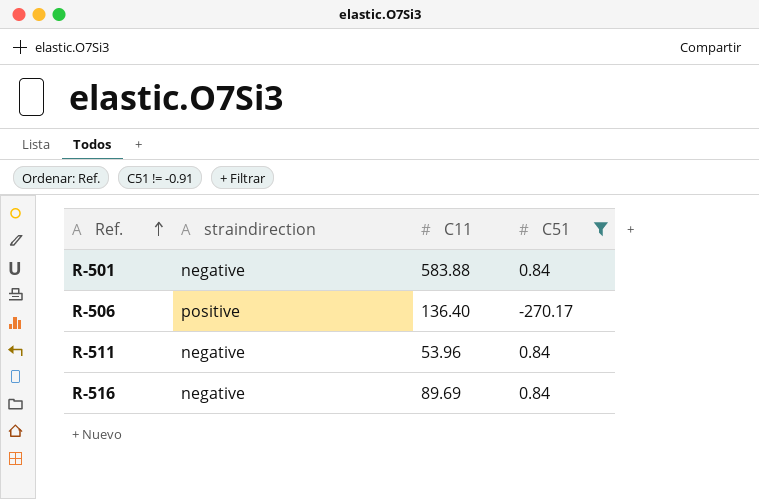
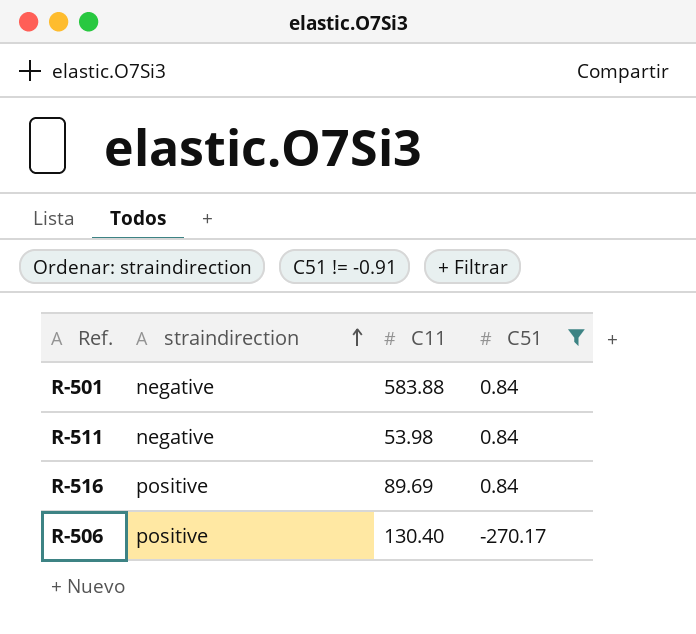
row order: Ref. ascending -> straindirection ascending
R-511 | C11: 53.96 -> 53.98
R-516 | straindirection: negative -> positive
R-506 | C11: 136.40 -> 130.40

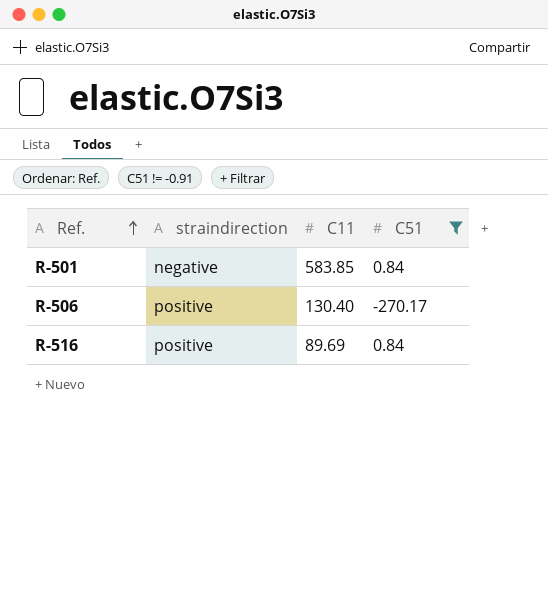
row order: straindirection ascending -> Ref. ascending
row R-511: negative | 53.98 | 0.84 -> none
R-501 | C11: 583.88 -> 583.85

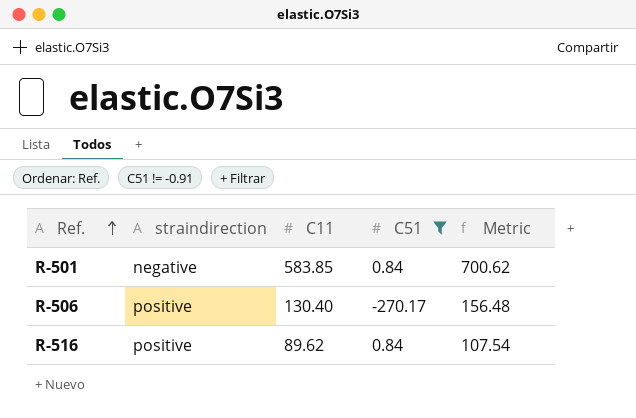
column Metric | formula: none -> [C11] * 1.2
R-516 | C11: 89.69 -> 89.62

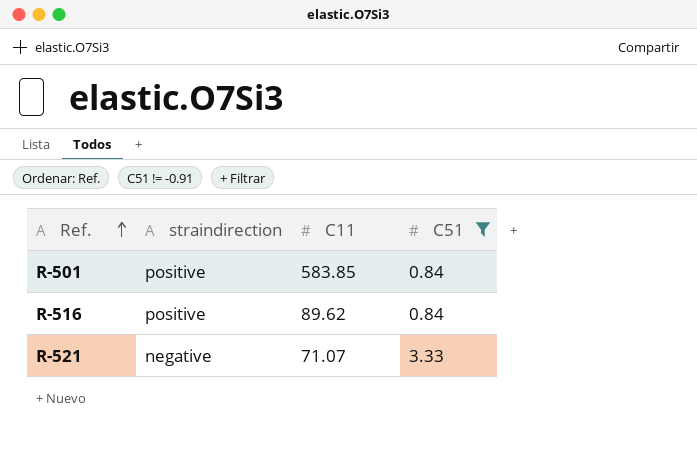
column Metric | formula: [C11] * 1.2 -> none
row R-506: positive | 130.40 | -270.17 | 156.48 -> none
R-501 | straindirection: negative -> positive
row R-521: none -> negative | 71.07 | 3.33

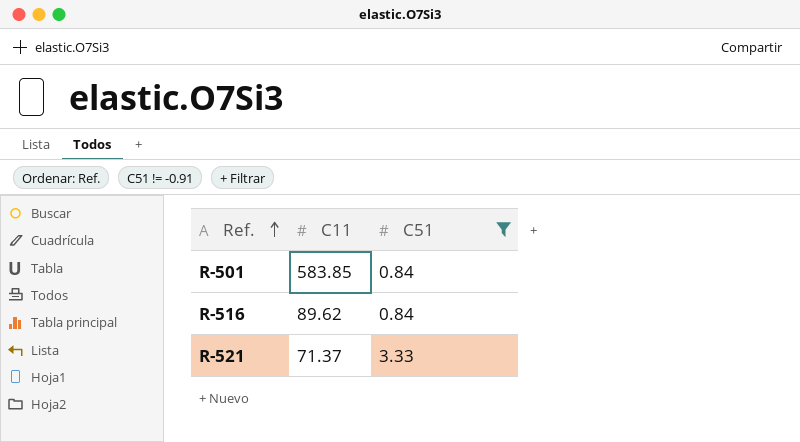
column straindirection | position: 2 -> none
R-521 | C11: 71.07 -> 71.37

